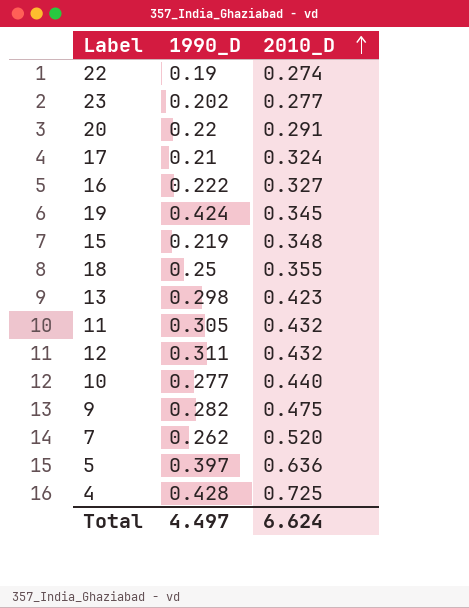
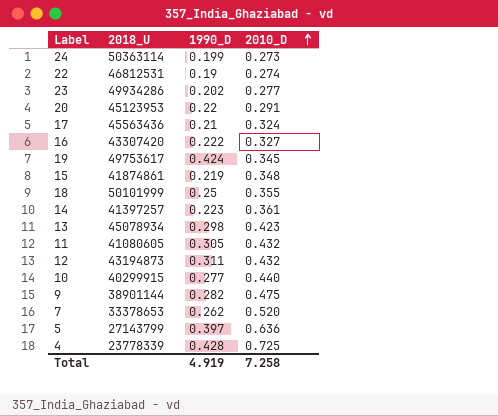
column 2018_U | position: none -> 2
row 24: none -> 50363114 | 0.199 | 0.273
row 14: none -> 41397257 | 0.223 | 0.361
Total | 1990_D: 4.497 -> 4.919
Total | 2010_D: 6.624 -> 7.258

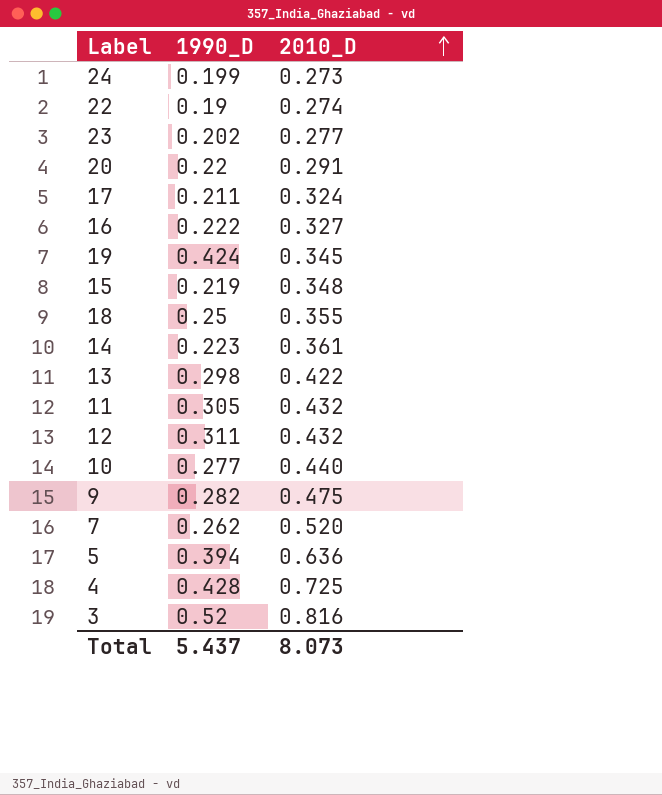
column 2018_U | position: 2 -> none
17 | 1990_D: 0.21 -> 0.211
13 | 2010_D: 0.423 -> 0.422
5 | 1990_D: 0.397 -> 0.394
row 3: none -> 0.52 | 0.816
Total | 1990_D: 4.919 -> 5.437
Total | 2010_D: 7.258 -> 8.073

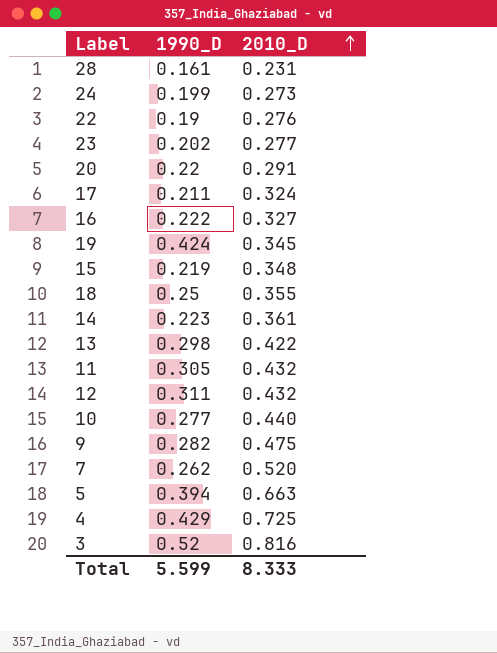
row 28: none -> 0.161 | 0.231
22 | 2010_D: 0.274 -> 0.276
5 | 2010_D: 0.636 -> 0.663
4 | 1990_D: 0.428 -> 0.429
Total | 1990_D: 5.437 -> 5.599
Total | 2010_D: 8.073 -> 8.333

